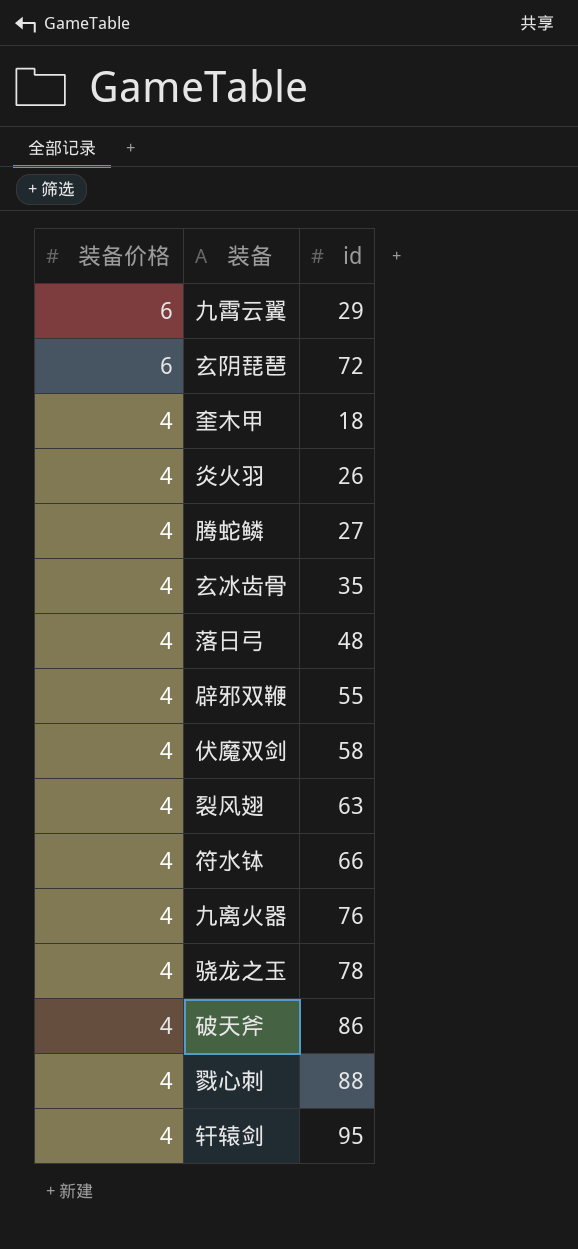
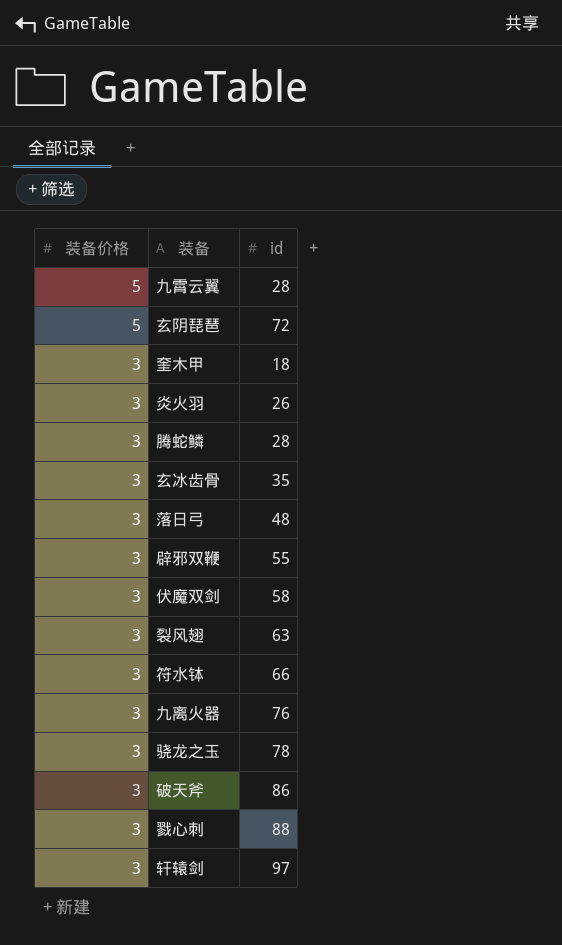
九霄云翼 | 装备价格: 6 -> 5
九霄云翼 | id: 29 -> 28
玄阴琵琶 | 装备价格: 6 -> 5
奎木甲 | 装备价格: 4 -> 3
炎火羽 | 装备价格: 4 -> 3
腾蛇鳞 | 装备价格: 4 -> 3
腾蛇鳞 | id: 27 -> 28
玄冰齿骨 | 装备价格: 4 -> 3
落日弓 | 装备价格: 4 -> 3
辟邪双鞭 | 装备价格: 4 -> 3
伏魔双剑 | 装备价格: 4 -> 3
裂风翅 | 装备价格: 4 -> 3
符水钵 | 装备价格: 4 -> 3
九离火器 | 装备价格: 4 -> 3
骁龙之玉 | 装备价格: 4 -> 3
破天斧 | 装备价格: 4 -> 3
戮心刺 | 装备价格: 4 -> 3
轩辕剑 | 装备价格: 4 -> 3
轩辕剑 | id: 95 -> 97

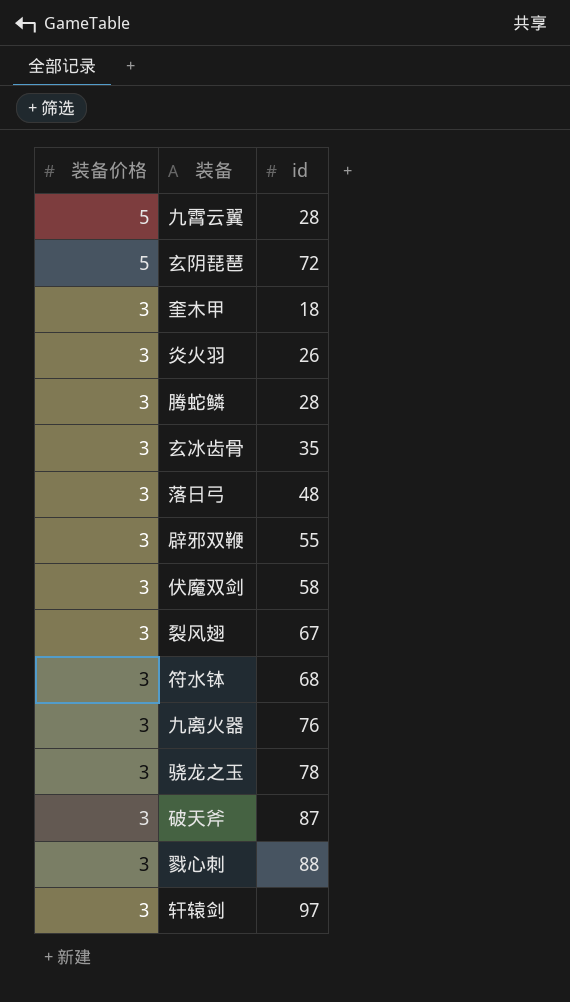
裂风翅 | id: 63 -> 67
符水钵 | id: 66 -> 68
破天斧 | id: 86 -> 87

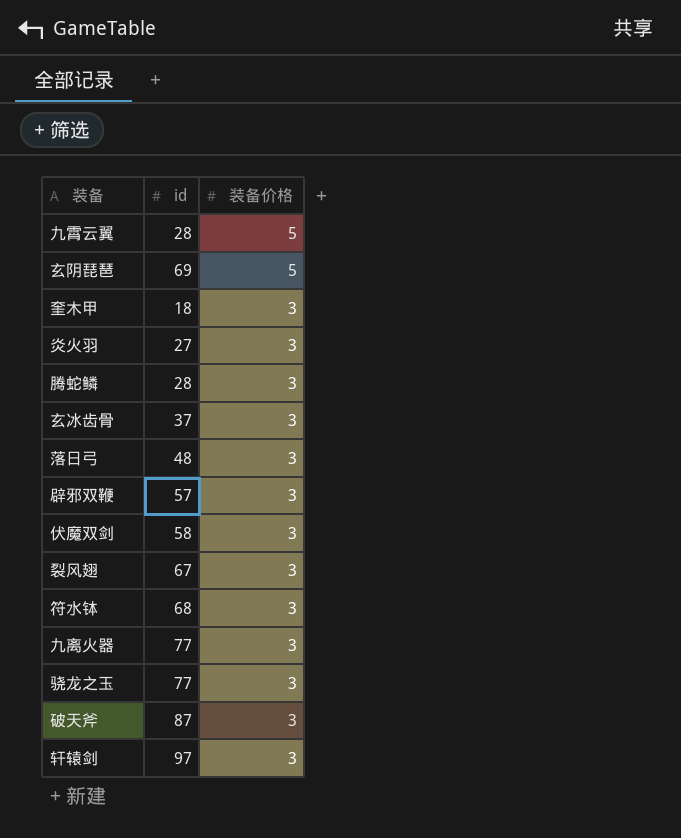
column 装备价格 | position: 1 -> 3
row 戮心刺: 3 | 88 -> none
玄阴琵琶 | id: 72 -> 69
炎火羽 | id: 26 -> 27
玄冰齿骨 | id: 35 -> 37
辟邪双鞭 | id: 55 -> 57
九离火器 | id: 76 -> 77
骁龙之玉 | id: 78 -> 77

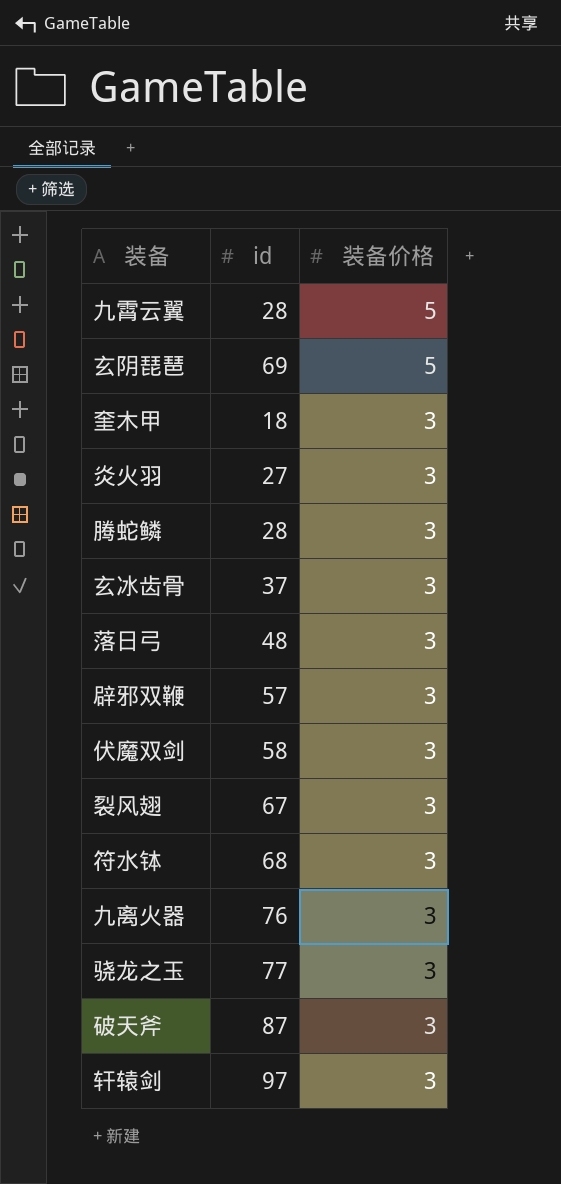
九离火器 | id: 77 -> 76

